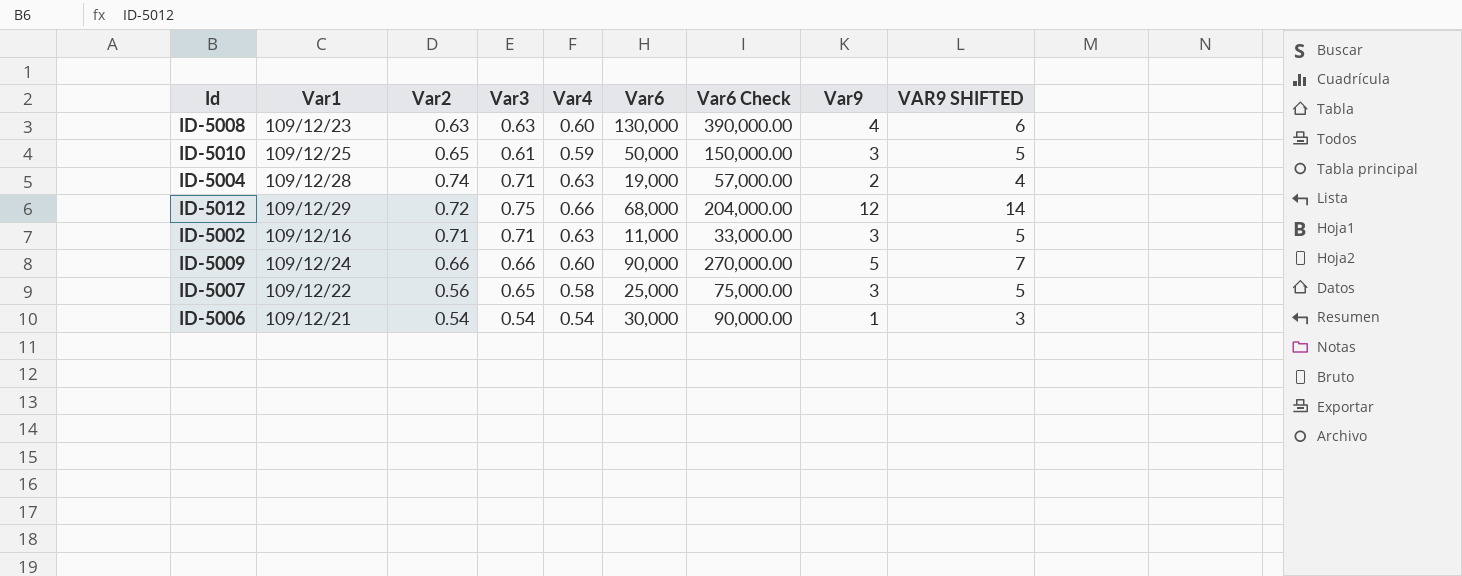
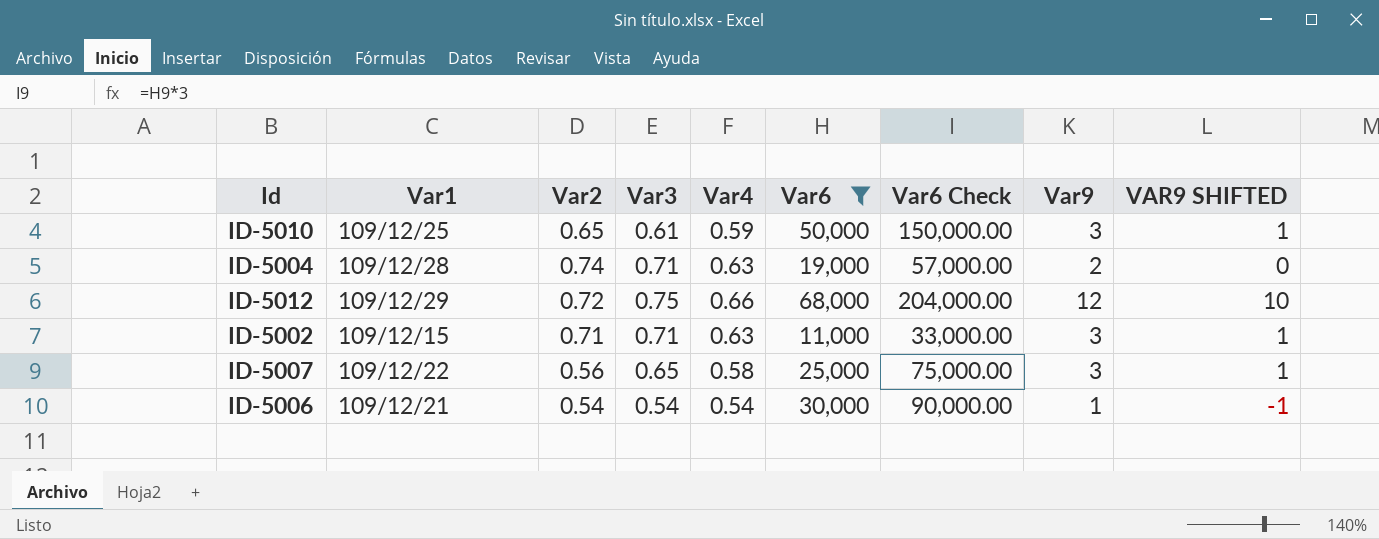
filter: none -> Var6 <= 68,000
column VAR9 SHIFTED | formula: [Var9] + 2 -> [Var9] - 2
ID-5002 | Var1: 109/12/16 -> 109/12/15

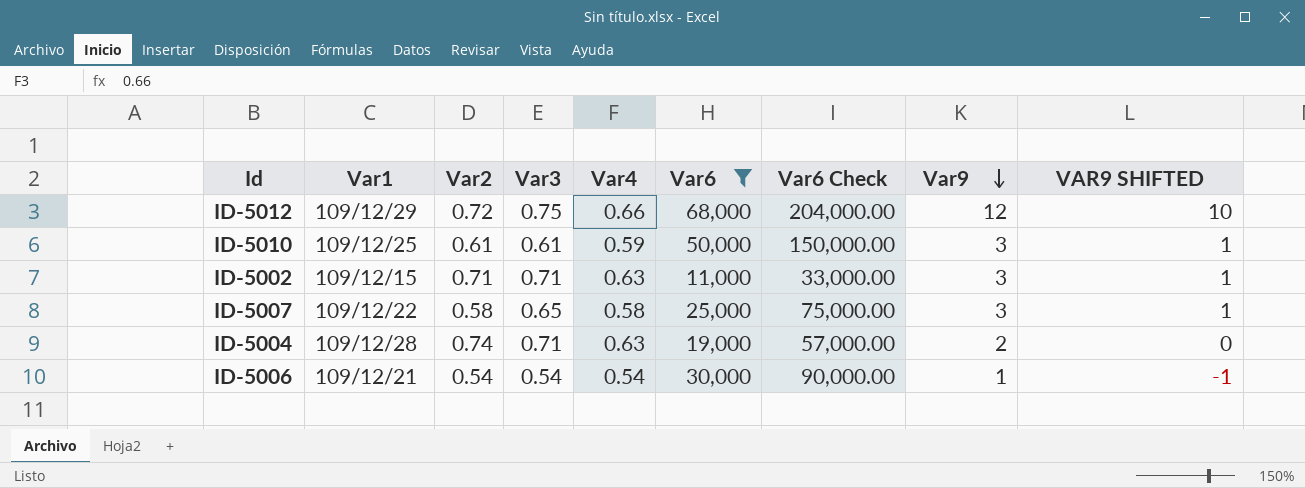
row order: none -> Var9 descending
ID-5010 | Var2: 0.65 -> 0.61
ID-5007 | Var2: 0.56 -> 0.58

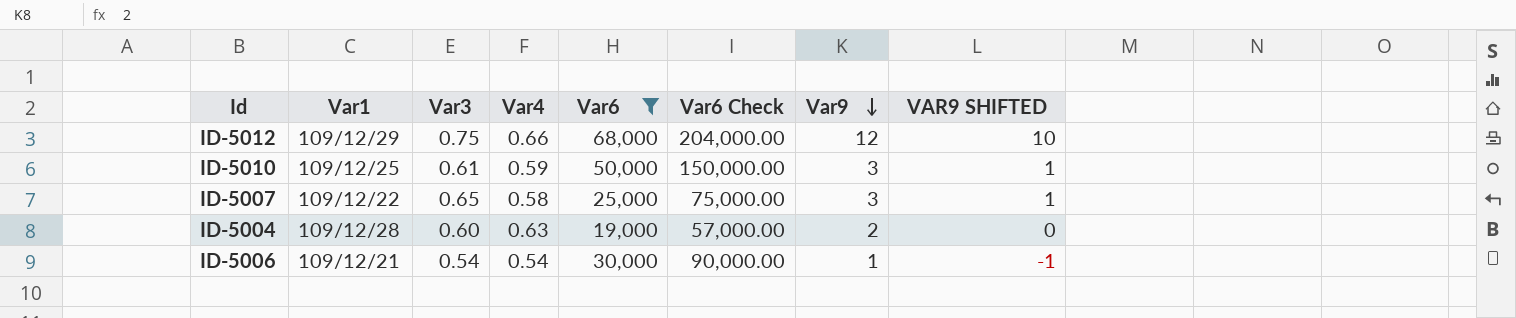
column Var2 | position: 3 -> none
row ID-5002: 109/12/15 | 0.71 | 0.71 | 0.63 | 11,000 | 33,000.00 | 3 | 1 -> none
ID-5004 | Var3: 0.71 -> 0.60

